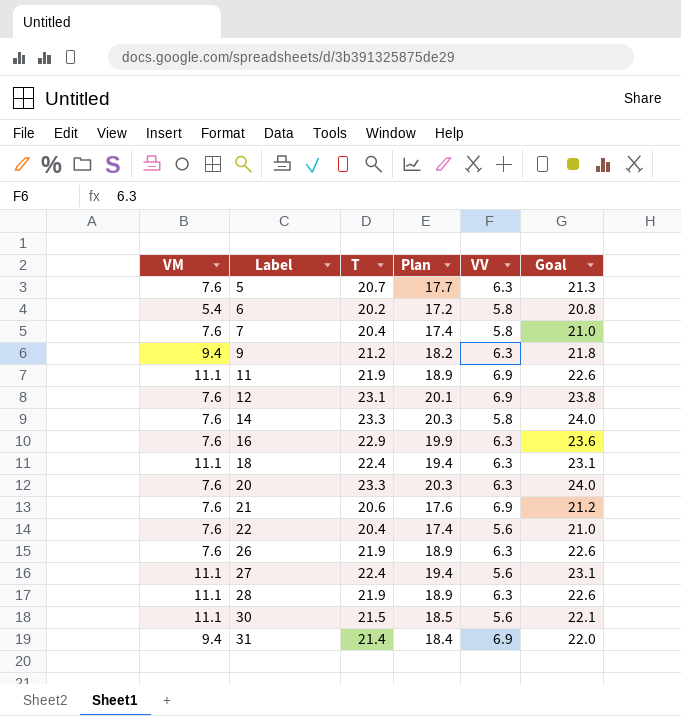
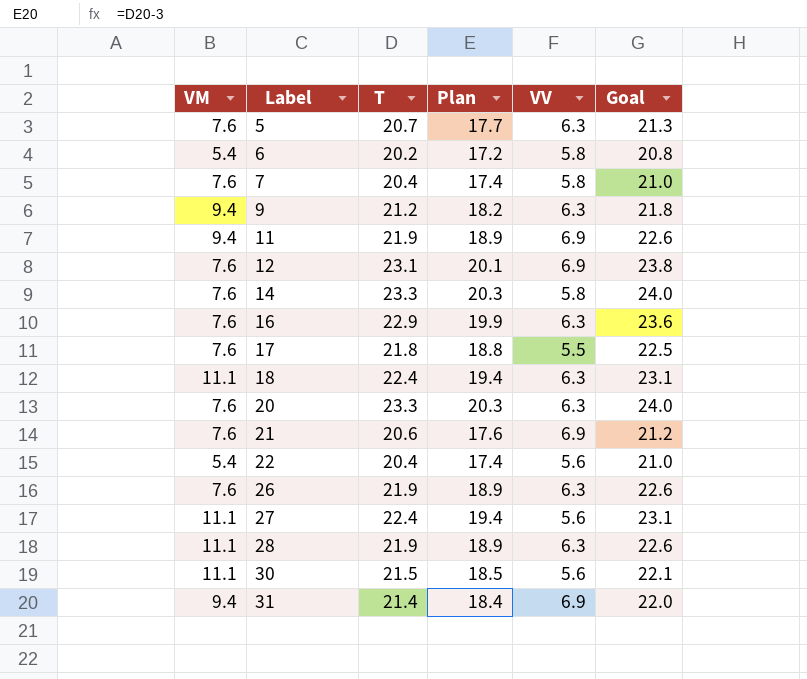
11 | VM: 11.1 -> 9.4
row 17: none -> 7.6 | 21.8 | 18.8 | 5.5 | 22.5
22 | VM: 7.6 -> 5.4

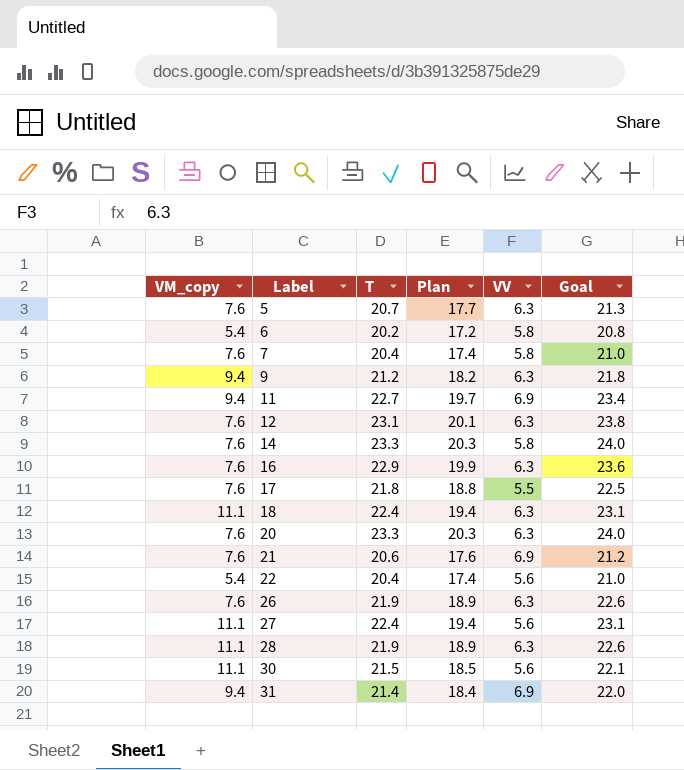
column name: VM -> VM_copy
11 | T: 21.9 -> 22.7
11 | Plan: 18.9 -> 19.7
11 | Goal: 22.6 -> 23.4
12 | VV: 6.9 -> 6.3

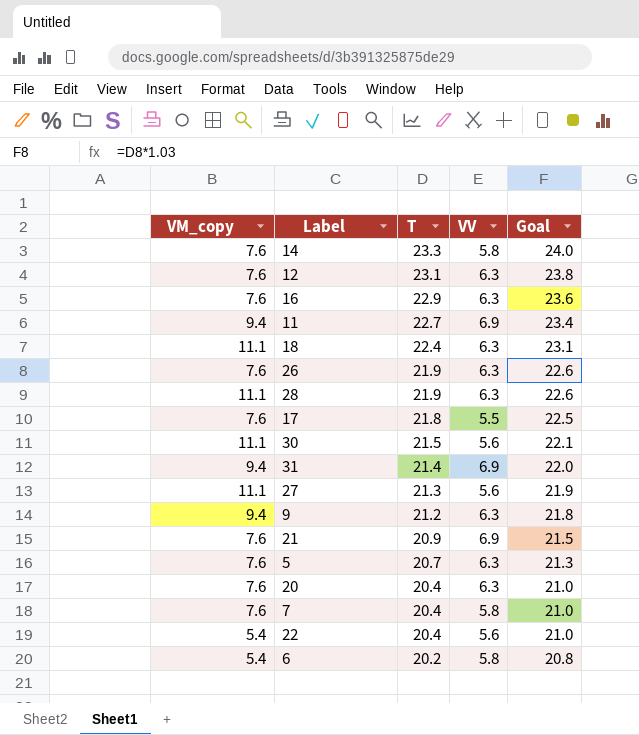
row order: Label ascending -> T descending
column Plan | formula: [T] - 3 -> none
27 | T: 22.4 -> 21.3
27 | Goal: 23.1 -> 21.9
21 | T: 20.6 -> 20.9
21 | Goal: 21.2 -> 21.5
20 | T: 23.3 -> 20.4
20 | Goal: 24.0 -> 21.0

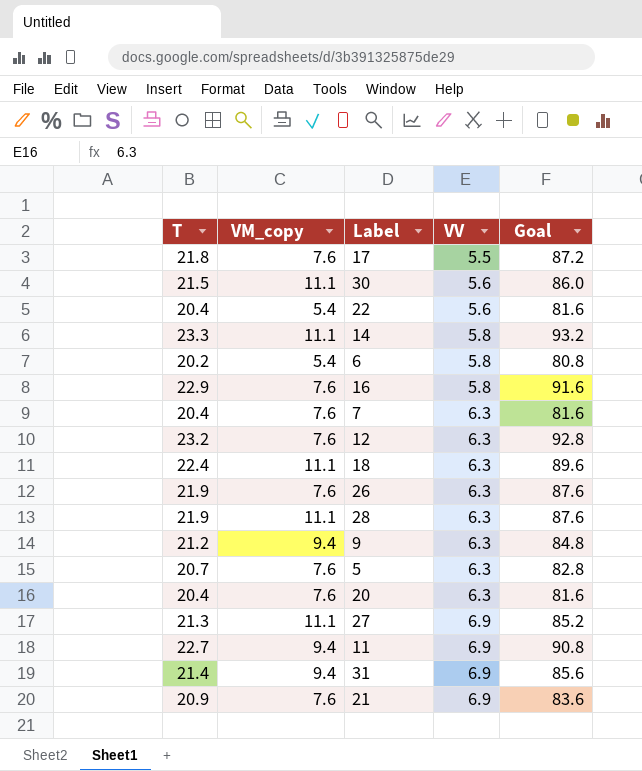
row order: T descending -> VV ascending
column T | position: 3 -> 1
column Goal | formula: [T] * 1.03 -> [T] * 4
14 | VM_copy: 7.6 -> 11.1
16 | VV: 6.3 -> 5.8
7 | VV: 5.8 -> 6.3
12 | T: 23.1 -> 23.2
27 | VV: 5.6 -> 6.9

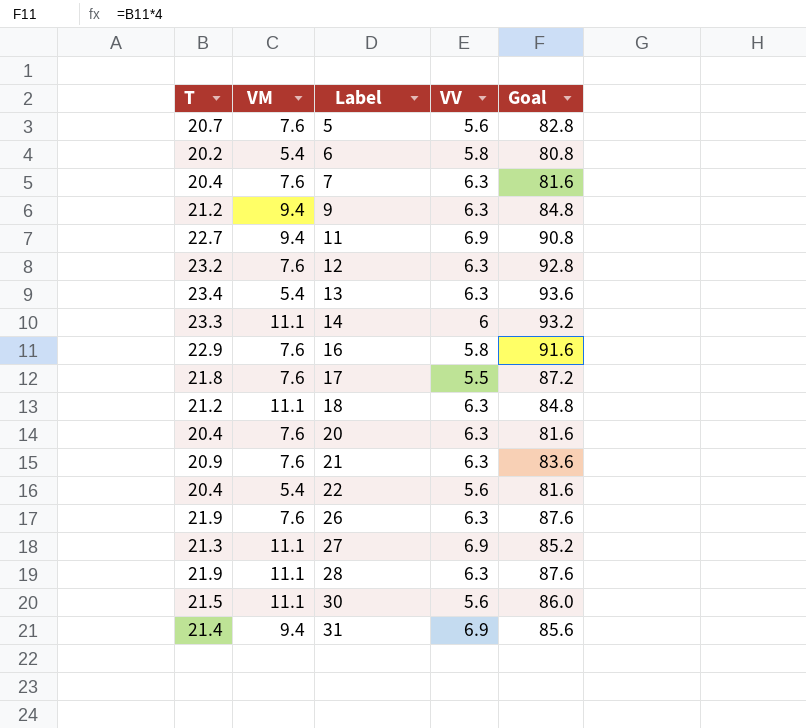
row order: VV ascending -> Label ascending
column name: VM_copy -> VM
5 | VV: 6.3 -> 5.6
row 13: none -> 23.4 | 5.4 | 6.3 | 93.6
14 | VV: 5.8 -> 6
18 | T: 22.4 -> 21.2
18 | Goal: 89.6 -> 84.8
21 | VV: 6.9 -> 6.3

